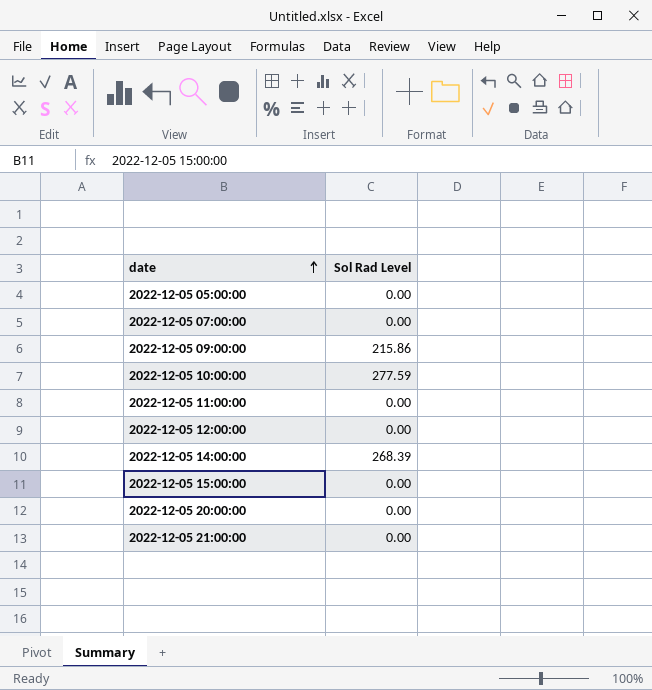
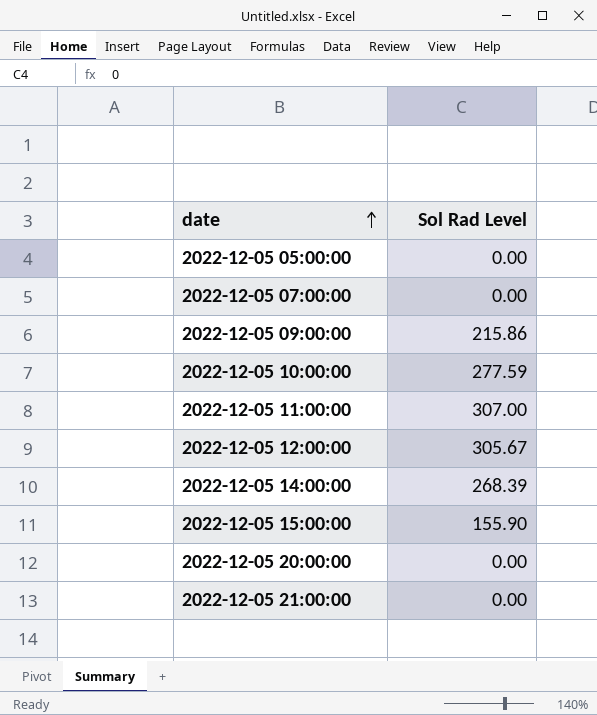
2022-12-05 11:00:00 | Sol Rad Level: 0.00 -> 307.00
2022-12-05 12:00:00 | Sol Rad Level: 0.00 -> 305.67
2022-12-05 15:00:00 | Sol Rad Level: 0.00 -> 155.90

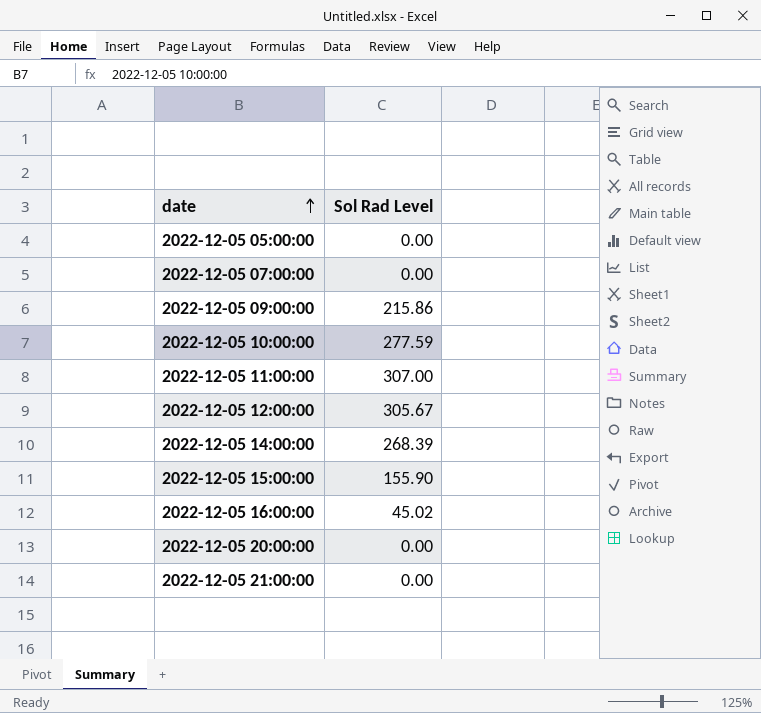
row 2022-12-05 16:00:00: none -> 45.02

